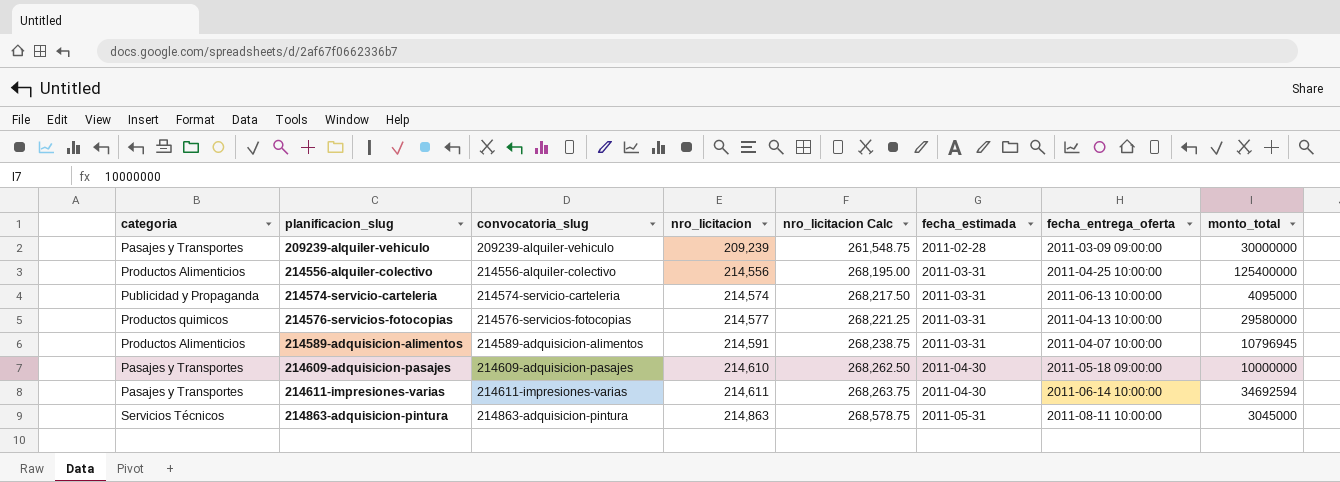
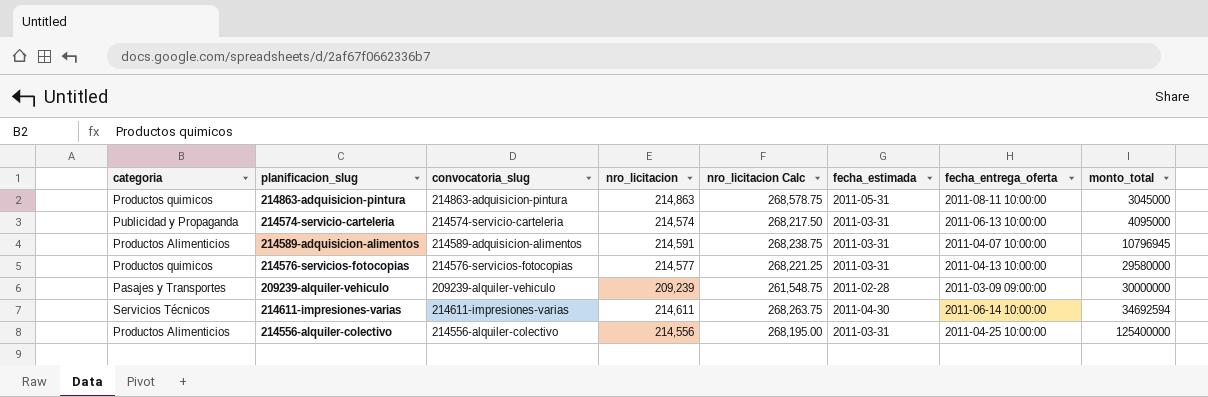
row order: planificacion_slug ascending -> monto_total ascending
row 214609-adquisicion-pasajes: Pasajes y Transportes | 214609-adquisicion-pasajes | 214,610 | 268,262.50 | 2011-04-30 | 2011-05-18 09:00:00 | 10000000 -> none
214863-adquisicion-pintura | categoria: Servicios Técnicos -> Productos quimicos
214611-impresiones-varias | categoria: Pasajes y Transportes -> Servicios Técnicos

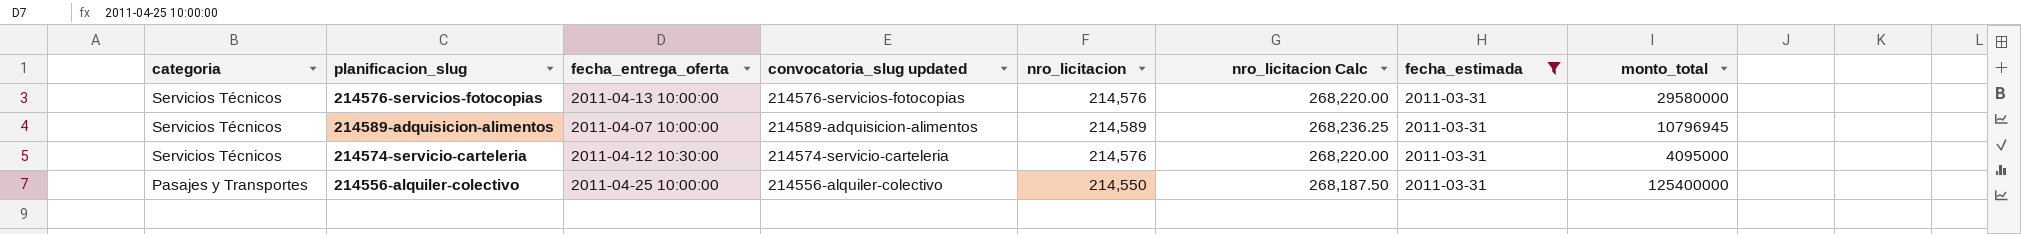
filter: none -> fecha_estimada = 2011-03-31
row order: monto_total ascending -> categoria descending
column fecha_entrega_oferta | position: 7 -> 3
column name: convocatoria_slug -> convocatoria_slug updated
214576-servicios-fotocopias | categoria: Productos quimicos -> Servicios Técnicos
214576-servicios-fotocopias | nro_licitacion: 214,577 -> 214,576
214576-servicios-fotocopias | nro_licitacion Calc: 268,221.25 -> 268,220.00
214589-adquisicion-alimentos | categoria: Productos Alimenticios -> Servicios Técnicos
214589-adquisicion-alimentos | nro_licitacion: 214,591 -> 214,589
214589-adquisicion-alimentos | nro_licitacion Calc: 268,238.75 -> 268,236.25
214574-servicio-carteleria | categoria: Publicidad y Propaganda -> Servicios Técnicos
214574-servicio-carteleria | fecha_entrega_oferta: 2011-06-13 10:00:00 -> 2011-04-12 10:30:00
214574-servicio-carteleria | nro_licitacion: 214,574 -> 214,576
214574-servicio-carteleria | nro_licitacion Calc: 268,217.50 -> 268,220.00
214556-alquiler-colectivo | categoria: Productos Alimenticios -> Pasajes y Transportes
214556-alquiler-colectivo | nro_licitacion: 214,556 -> 214,550
214556-alquiler-colectivo | nro_licitacion Calc: 268,195.00 -> 268,187.50

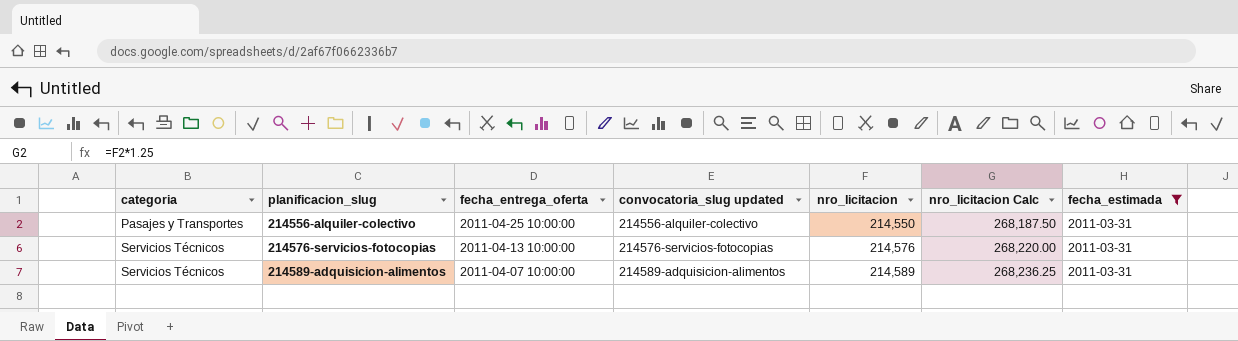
row order: categoria descending -> categoria ascending
column monto_total | position: 8 -> none
row 214574-servicio-carteleria: Servicios Técnicos | 2011-04-12 10:30:00 | 214574-servicio-carteleria | 214,576 | 268,220.00 | 2011-03-31 | 4095000 -> none

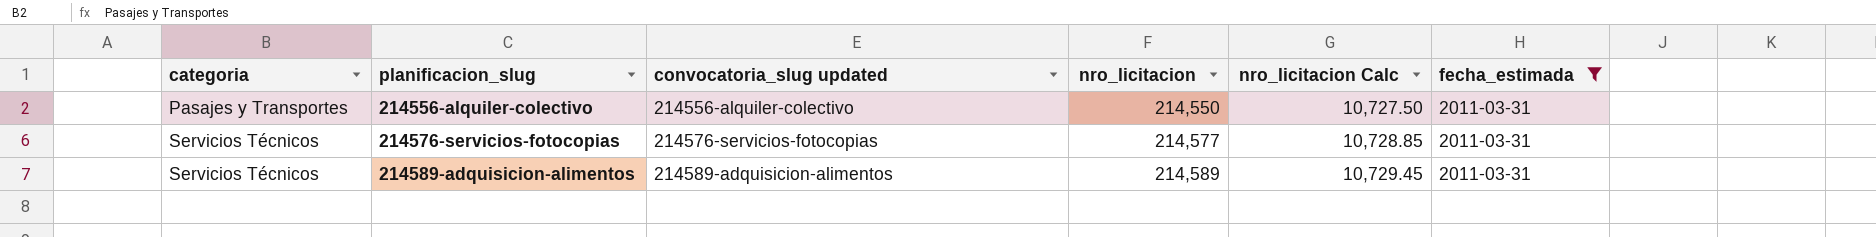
column fecha_entrega_oferta | position: 3 -> none
column nro_licitacion Calc | formula: [nro_licitacion] * 1.25 -> [nro_licitacion] * 0.05
214576-servicios-fotocopias | nro_licitacion: 214,576 -> 214,577

